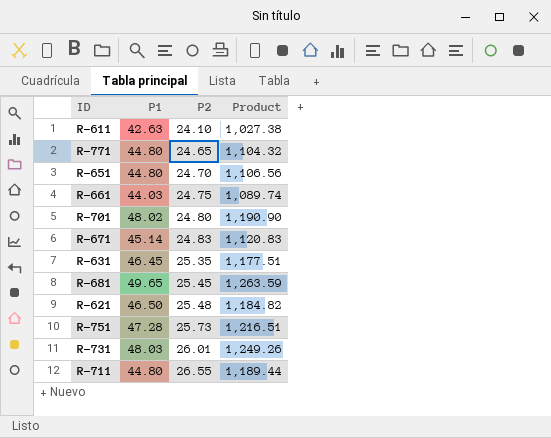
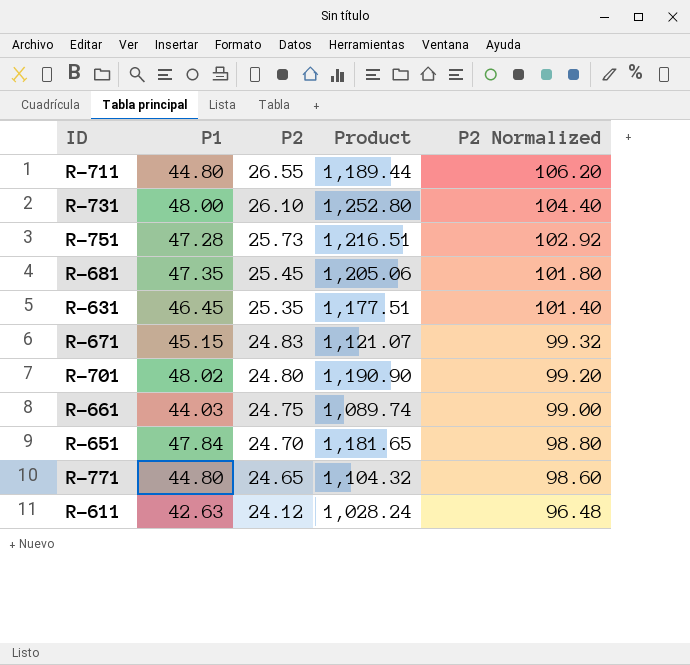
row order: P2 ascending -> P2 descending
column P2 Normalized | formula: none -> [P2] * 4
row R-621: 46.50 | 25.48 | 1,184.82 -> none
R-731 | P1: 48.03 -> 48.00
R-731 | P2: 26.01 -> 26.10
R-731 | Product: 1,249.26 -> 1,252.80
R-681 | P1: 49.65 -> 47.35
R-681 | Product: 1,263.59 -> 1,205.06
R-671 | P1: 45.14 -> 45.15
R-671 | Product: 1,120.83 -> 1,121.07
R-651 | P1: 44.80 -> 47.84
R-651 | Product: 1,106.56 -> 1,181.65
R-611 | P2: 24.10 -> 24.12
R-611 | Product: 1,027.38 -> 1,028.24

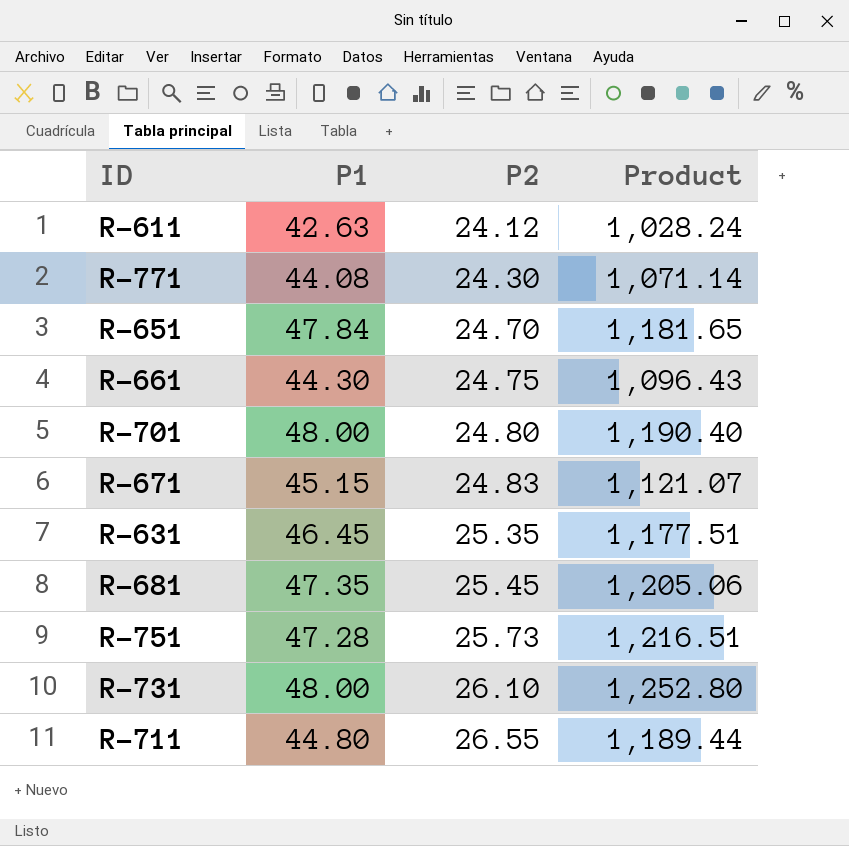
row order: P2 descending -> P2 ascending
column P2 Normalized | formula: [P2] * 4 -> none
R-771 | P1: 44.80 -> 44.08
R-771 | P2: 24.65 -> 24.30
R-771 | Product: 1,104.32 -> 1,071.14
R-661 | P1: 44.03 -> 44.30
R-661 | Product: 1,089.74 -> 1,096.43
R-701 | P1: 48.02 -> 48.00
R-701 | Product: 1,190.90 -> 1,190.40

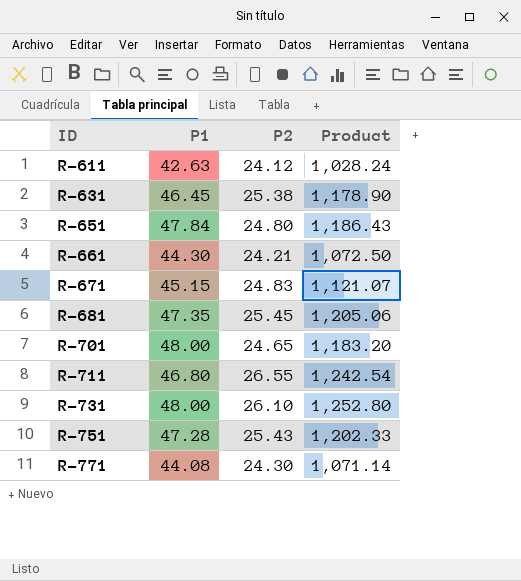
row order: P2 ascending -> ID ascending
R-631 | P2: 25.35 -> 25.38
R-631 | Product: 1,177.51 -> 1,178.90
R-651 | P2: 24.70 -> 24.80
R-651 | Product: 1,181.65 -> 1,186.43
R-661 | P2: 24.75 -> 24.21
R-661 | Product: 1,096.43 -> 1,072.50
R-701 | P2: 24.80 -> 24.65
R-701 | Product: 1,190.40 -> 1,183.20
R-711 | P1: 44.80 -> 46.80
R-711 | Product: 1,189.44 -> 1,242.54
R-751 | P2: 25.73 -> 25.43
R-751 | Product: 1,216.51 -> 1,202.33

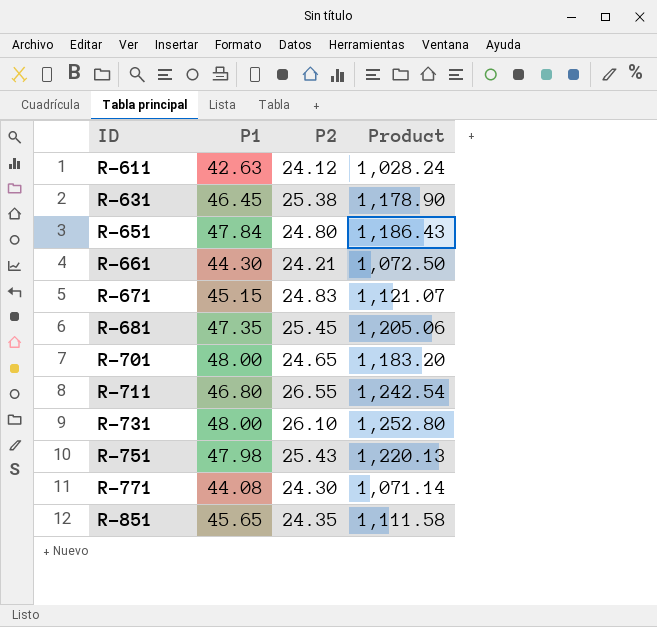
R-751 | P1: 47.28 -> 47.98
R-751 | Product: 1,202.33 -> 1,220.13
row R-851: none -> 45.65 | 24.35 | 1,111.58

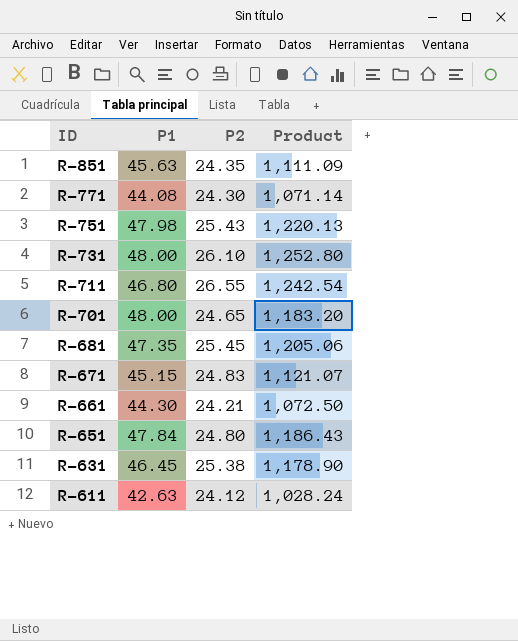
row order: ID ascending -> ID descending
R-851 | P1: 45.65 -> 45.63
R-851 | Product: 1,111.58 -> 1,111.09

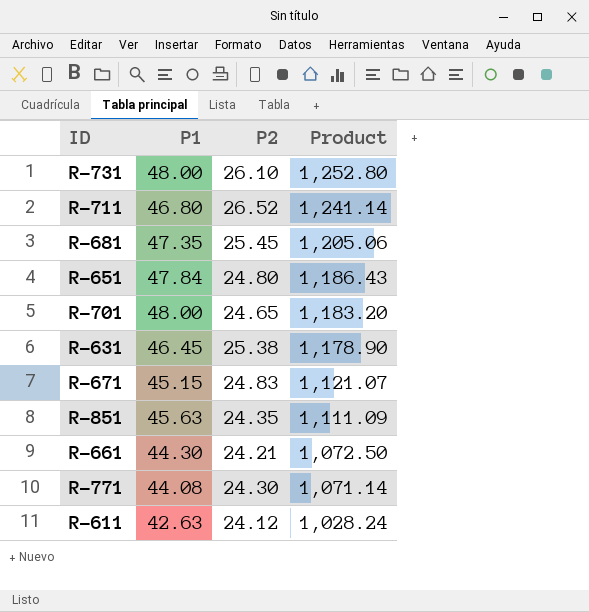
row order: ID descending -> Product descending
row R-751: 47.98 | 25.43 | 1,220.13 -> none
R-711 | P2: 26.55 -> 26.52
R-711 | Product: 1,242.54 -> 1,241.14

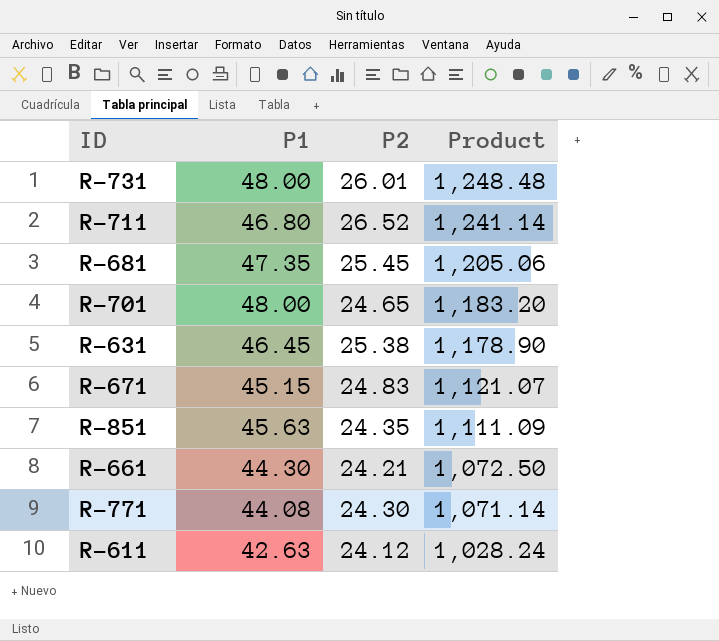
row R-651: 47.84 | 24.80 | 1,186.43 -> none
R-731 | P2: 26.10 -> 26.01
R-731 | Product: 1,252.80 -> 1,248.48

